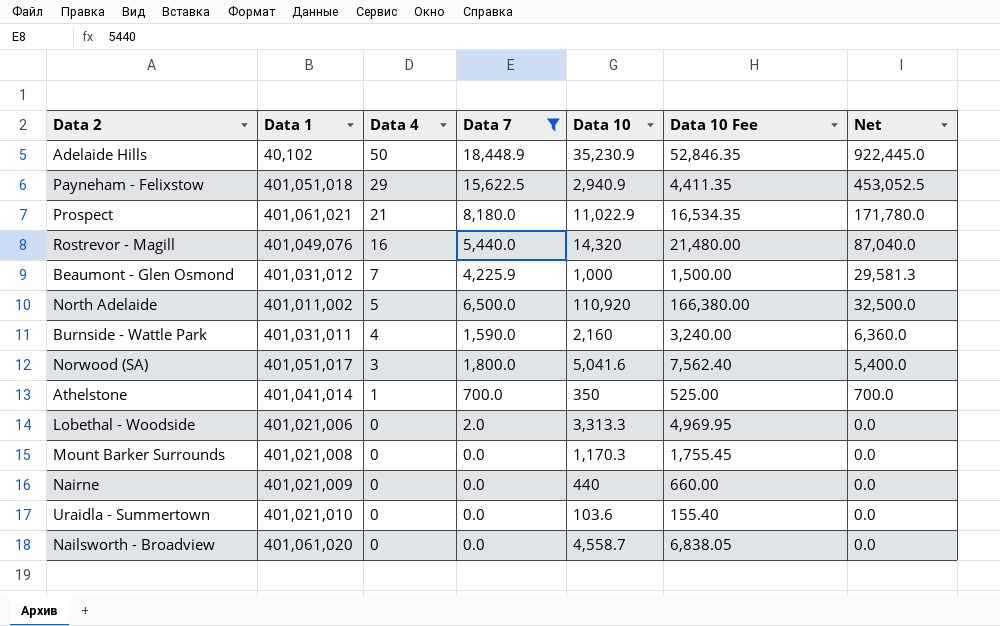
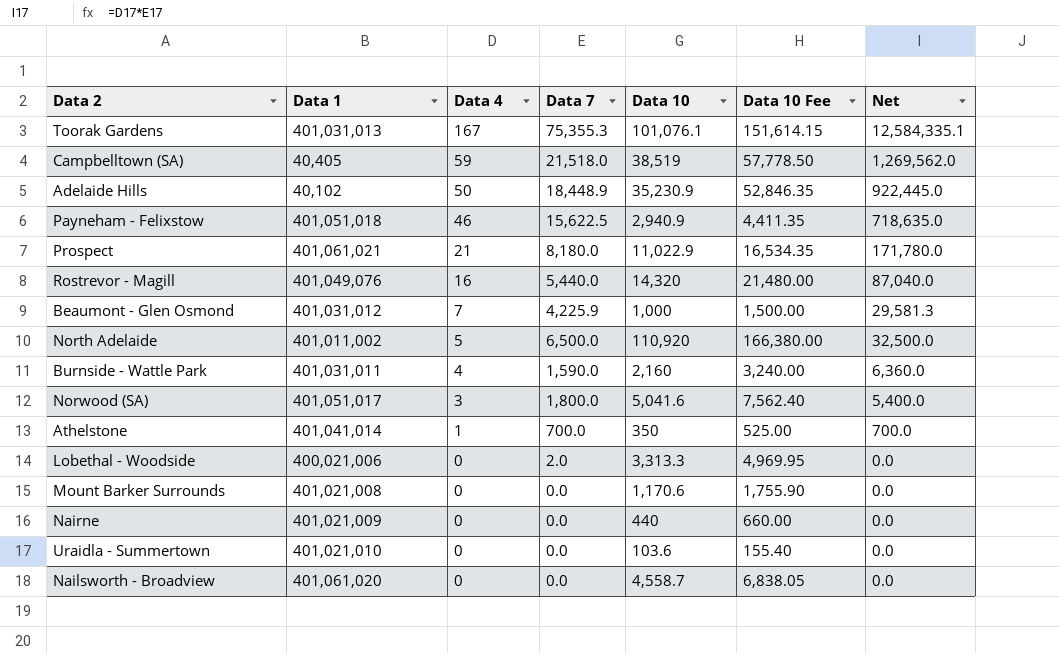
filter: Data 7 <= 18,448.9 -> none
Payneham - Felixstow | Data 4: 29 -> 46
Payneham - Felixstow | Net: 453,052.5 -> 718,635.0
Lobethal - Woodside | Data 1: 401,021,006 -> 400,021,006
Mount Barker Surrounds | Data 10: 1,170.3 -> 1,170.6
Mount Barker Surrounds | Data 10 Fee: 1,755.45 -> 1,755.90

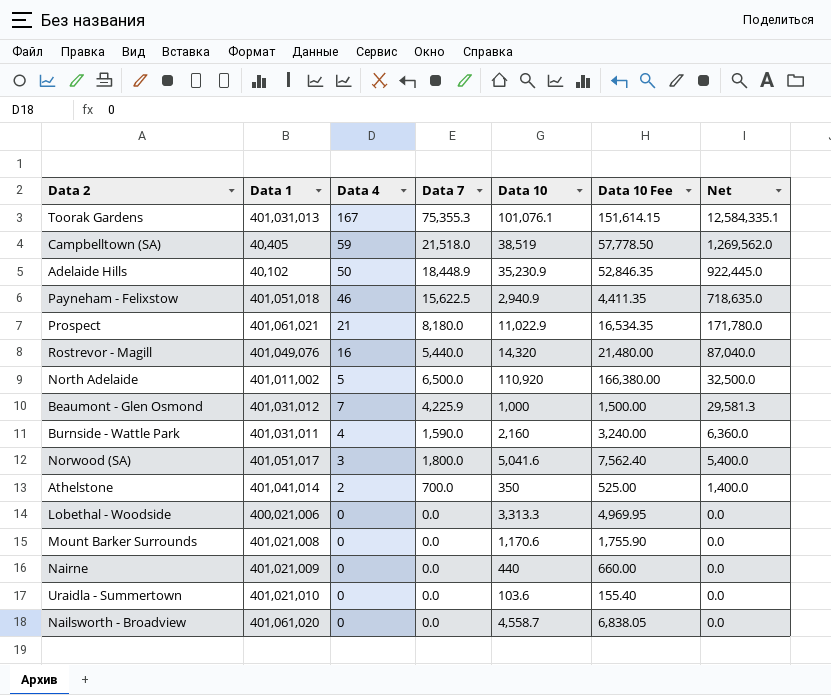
row order: Data 4 descending -> Net descending
Athelstone | Data 4: 1 -> 2
Athelstone | Net: 700.0 -> 1,400.0
Lobethal - Woodside | Data 7: 2.0 -> 0.0

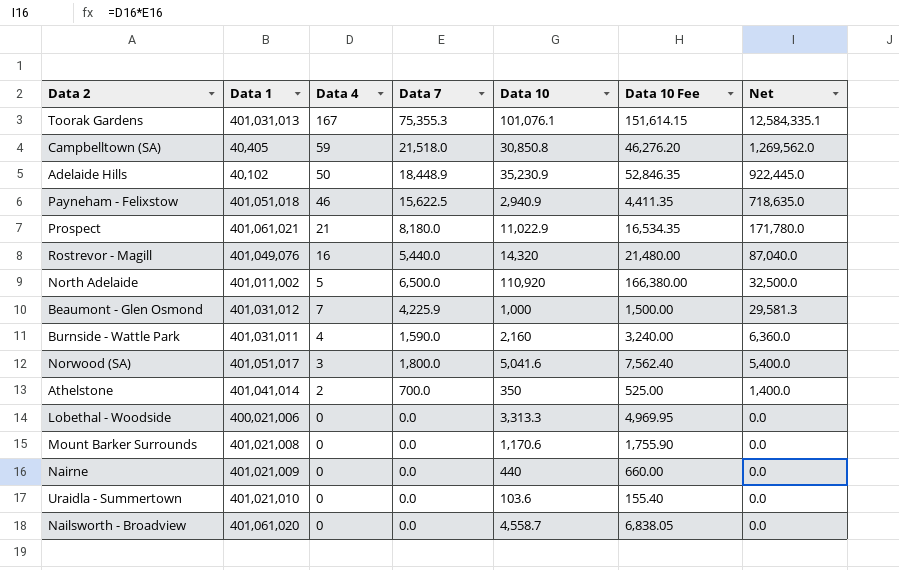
Campbelltown (SA) | Data 10: 38,519 -> 30,850.8
Campbelltown (SA) | Data 10 Fee: 57,778.50 -> 46,276.20

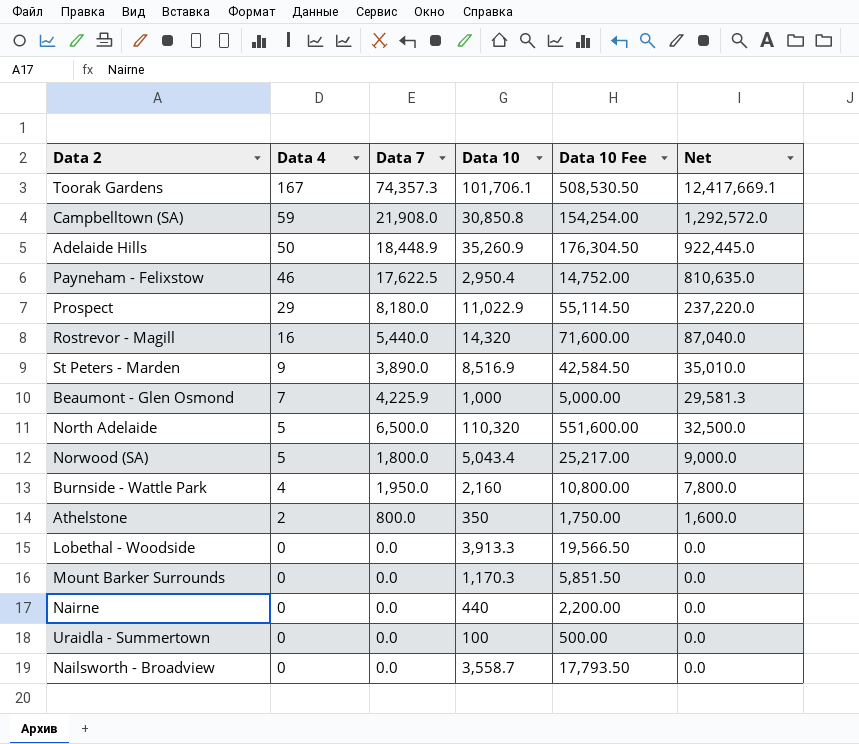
row order: Net descending -> Data 4 descending
column Data 1 | position: 2 -> none
column Data 10 Fee | formula: [Data 10] * 1.5 -> [Data 10] * 5
Toorak Gardens | Data 7: 75,355.3 -> 74,357.3
Toorak Gardens | Data 10: 101,076.1 -> 101,706.1
Toorak Gardens | Net: 12,584,335.1 -> 12,417,669.1
Campbelltown (SA) | Data 7: 21,518.0 -> 21,908.0
Campbelltown (SA) | Net: 1,269,562.0 -> 1,292,572.0
Adelaide Hills | Data 10: 35,230.9 -> 35,260.9
Payneham - Felixstow | Data 7: 15,622.5 -> 17,622.5
Payneham - Felixstow | Data 10: 2,940.9 -> 2,950.4
Payneham - Felixstow | Net: 718,635.0 -> 810,635.0
Prospect | Data 4: 21 -> 29
Prospect | Net: 171,780.0 -> 237,220.0
row St Peters - Marden: none -> 9 | 3,890.0 | 8,516.9 | 42,584.50 | 35,010.0
North Adelaide | Data 10: 110,920 -> 110,320
Norwood (SA) | Data 4: 3 -> 5
Norwood (SA) | Data 10: 5,041.6 -> 5,043.4
Norwood (SA) | Net: 5,400.0 -> 9,000.0
Burnside - Wattle Park | Data 7: 1,590.0 -> 1,950.0
Burnside - Wattle Park | Net: 6,360.0 -> 7,800.0
Athelstone | Data 7: 700.0 -> 800.0
Athelstone | Net: 1,400.0 -> 1,600.0
Lobethal - Woodside | Data 10: 3,313.3 -> 3,913.3
Mount Barker Surrounds | Data 10: 1,170.6 -> 1,170.3
Uraidla - Summertown | Data 10: 103.6 -> 100
Nailsworth - Broadview | Data 10: 4,558.7 -> 3,558.7

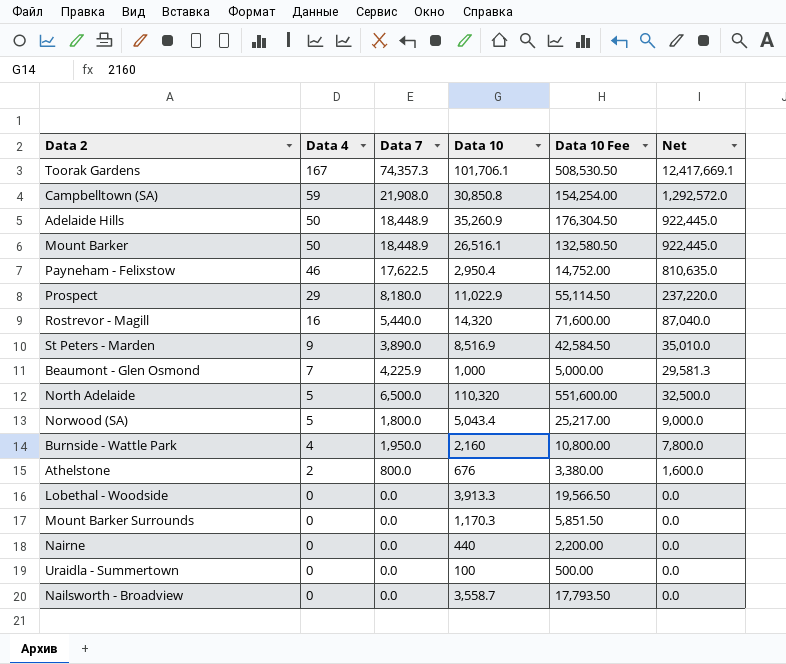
row Mount Barker: none -> 50 | 18,448.9 | 26,516.1 | 132,580.50 | 922,445.0
Athelstone | Data 10: 350 -> 676
Athelstone | Data 10 Fee: 1,750.00 -> 3,380.00

